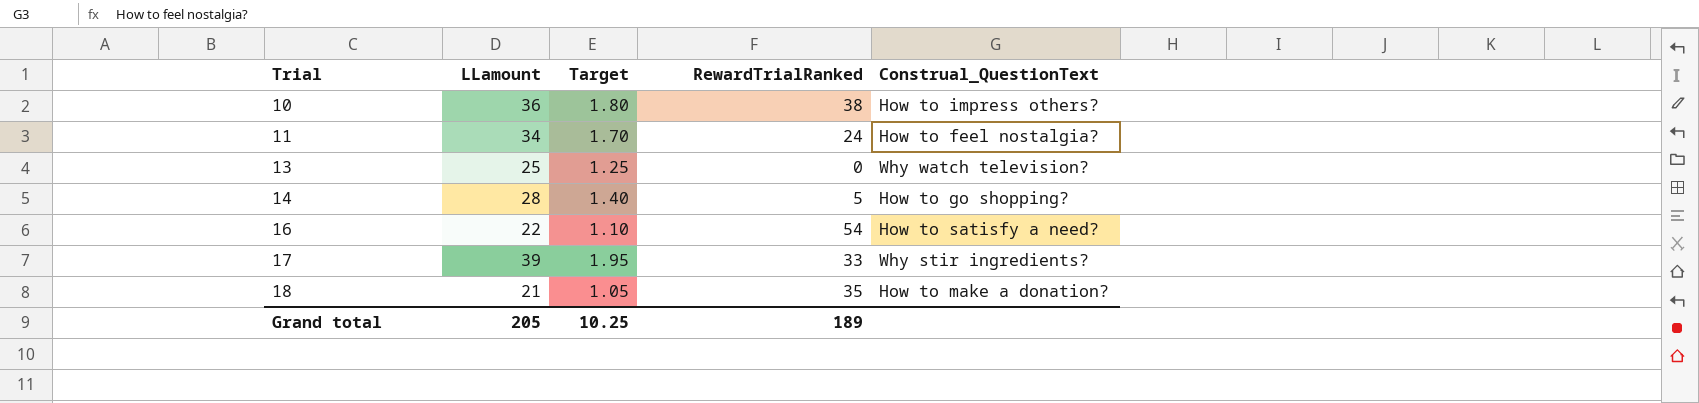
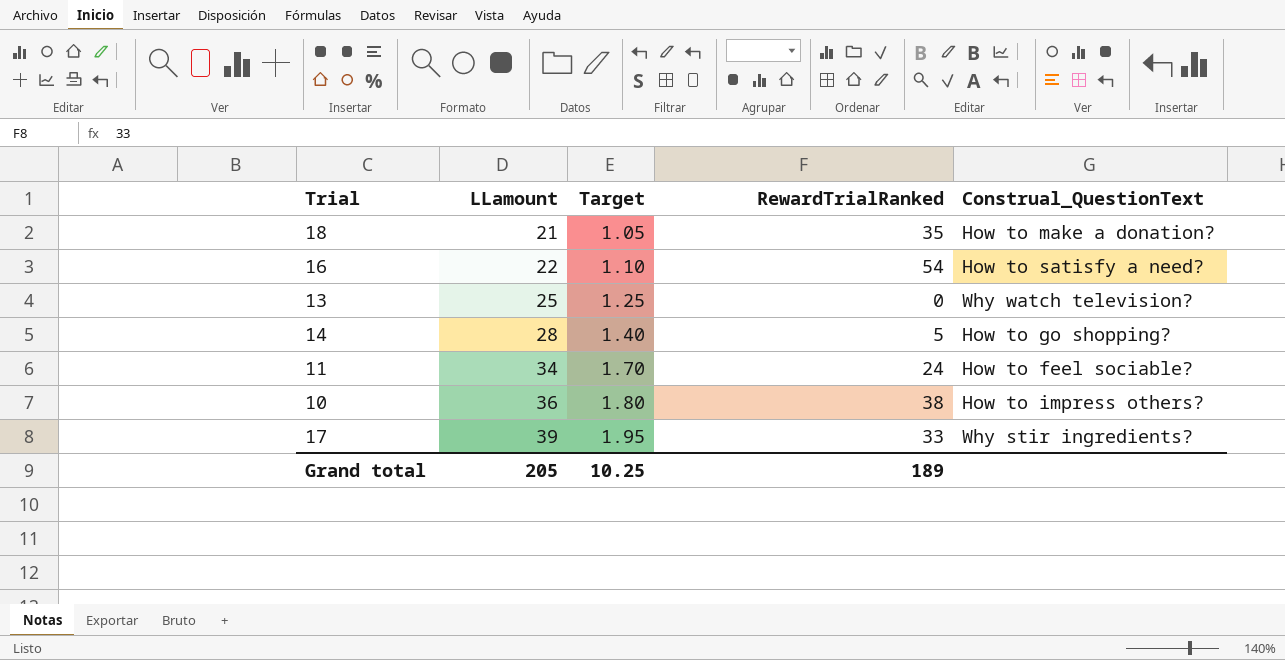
row order: Trial ascending -> LLamount ascending
11 | Construal_QuestionText: How to feel nostalgia? -> How to feel sociable?

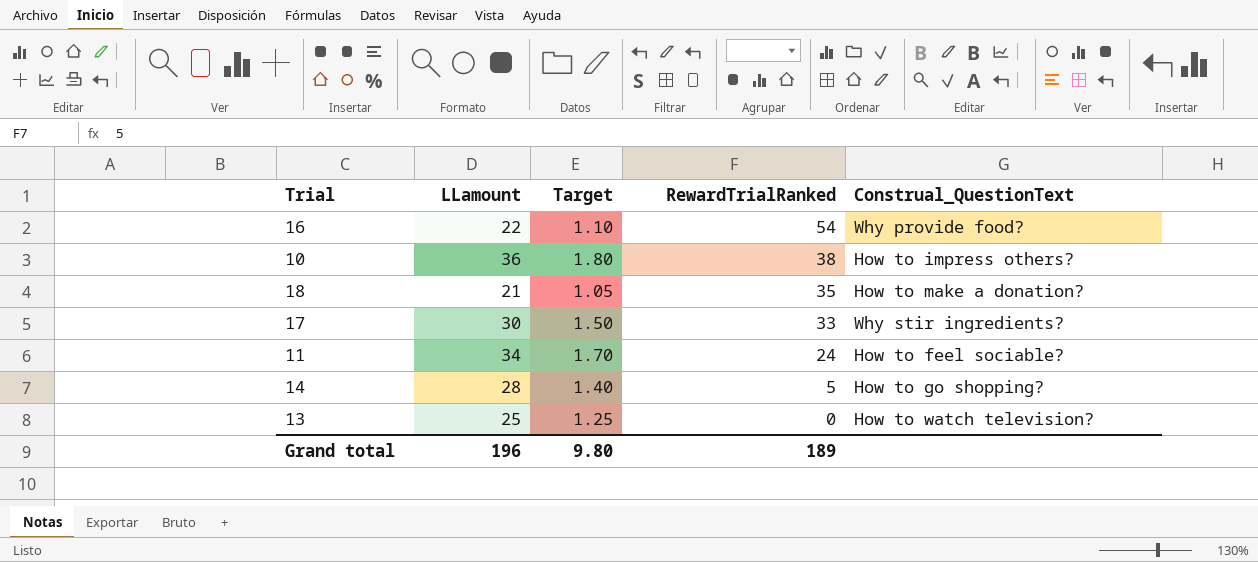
row order: LLamount ascending -> RewardTrialRanked descending
16 | Construal_QuestionText: How to satisfy a need? -> Why provide food?
17 | LLamount: 39 -> 30
17 | Target: 1.95 -> 1.50
13 | Construal_QuestionText: Why watch television? -> How to watch television?
Grand total | LLamount: 205 -> 196
Grand total | Target: 10.25 -> 9.80

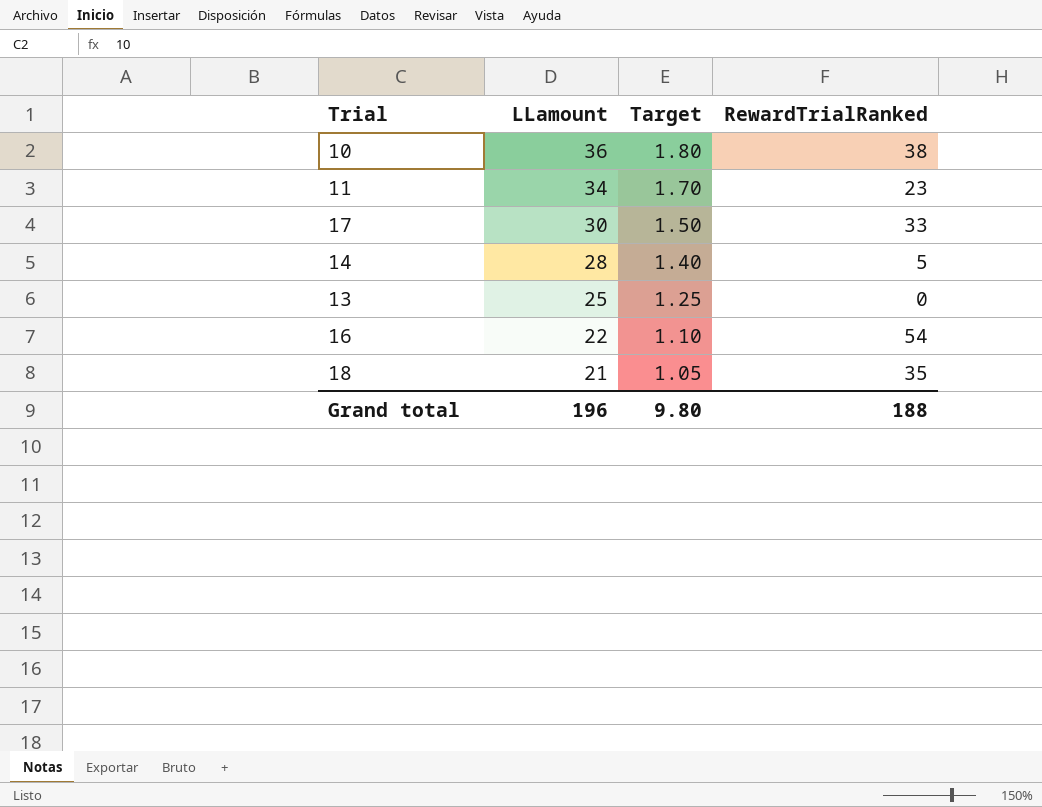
row order: RewardTrialRanked descending -> LLamount descending
column Construal_QuestionText | position: 5 -> none
11 | RewardTrialRanked: 24 -> 23
Grand total | RewardTrialRanked: 189 -> 188

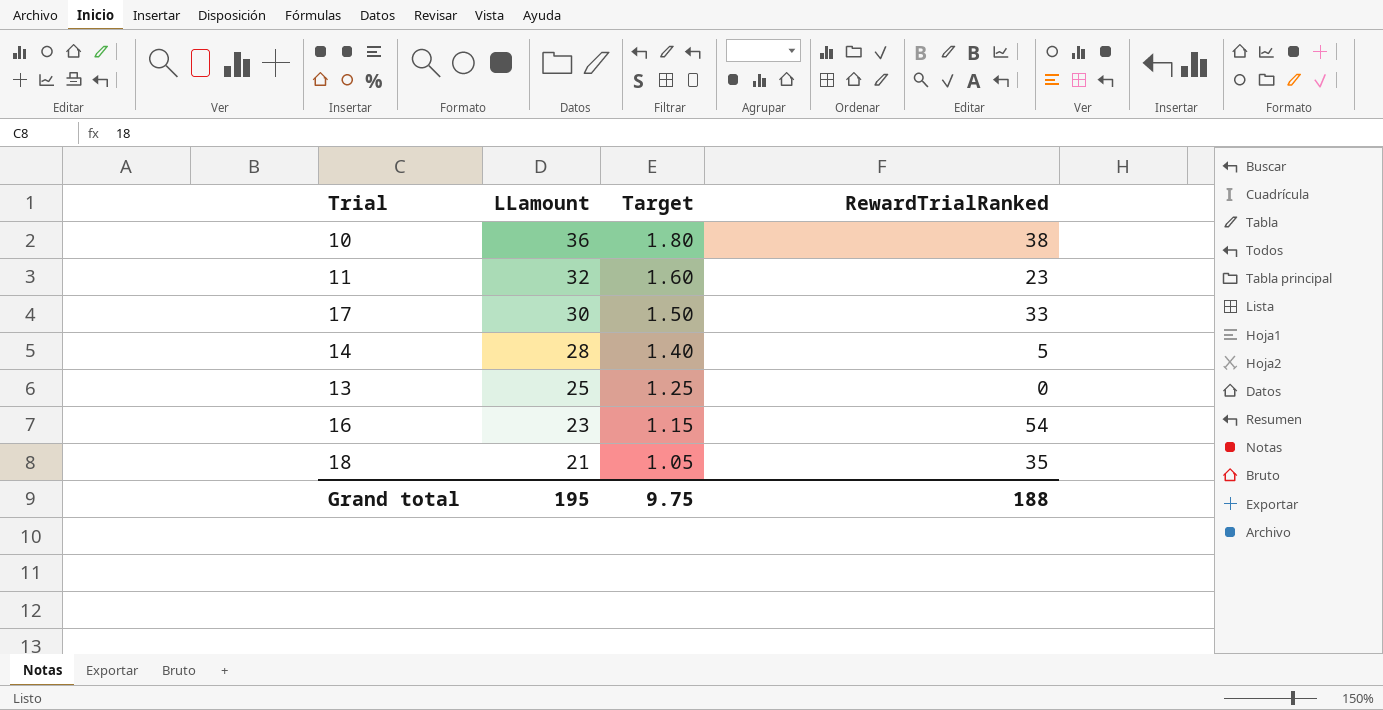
11 | LLamount: 34 -> 32
11 | Target: 1.70 -> 1.60
16 | LLamount: 22 -> 23
16 | Target: 1.10 -> 1.15
Grand total | LLamount: 196 -> 195
Grand total | Target: 9.80 -> 9.75

